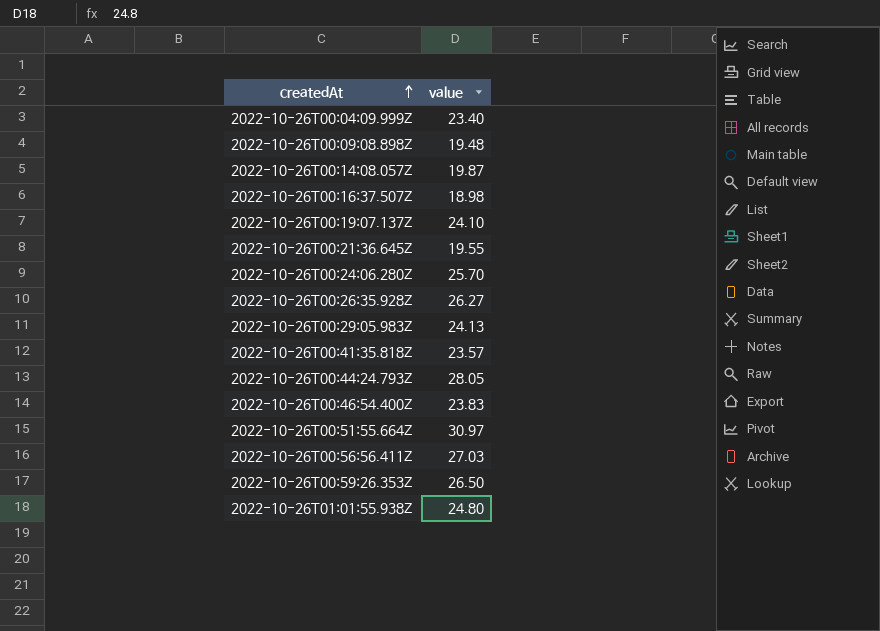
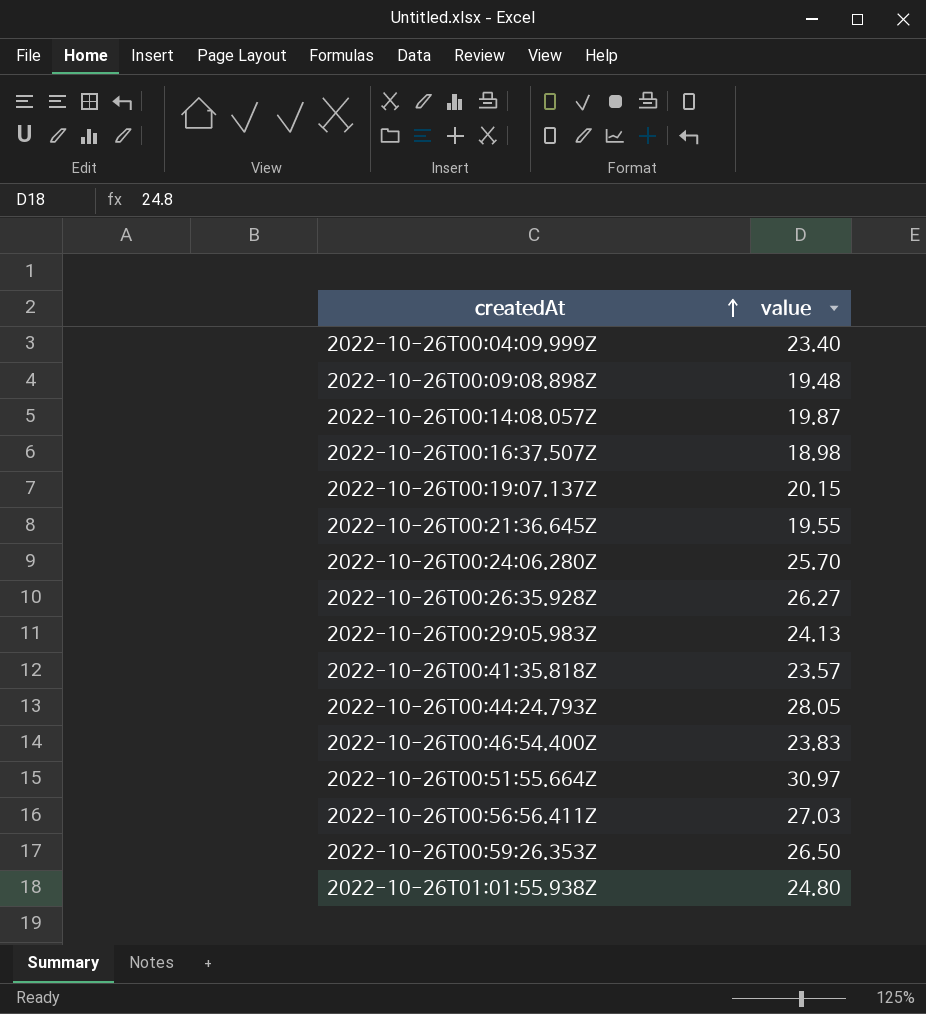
2022-10-26T00:19:07.137Z | value: 24.10 -> 20.15

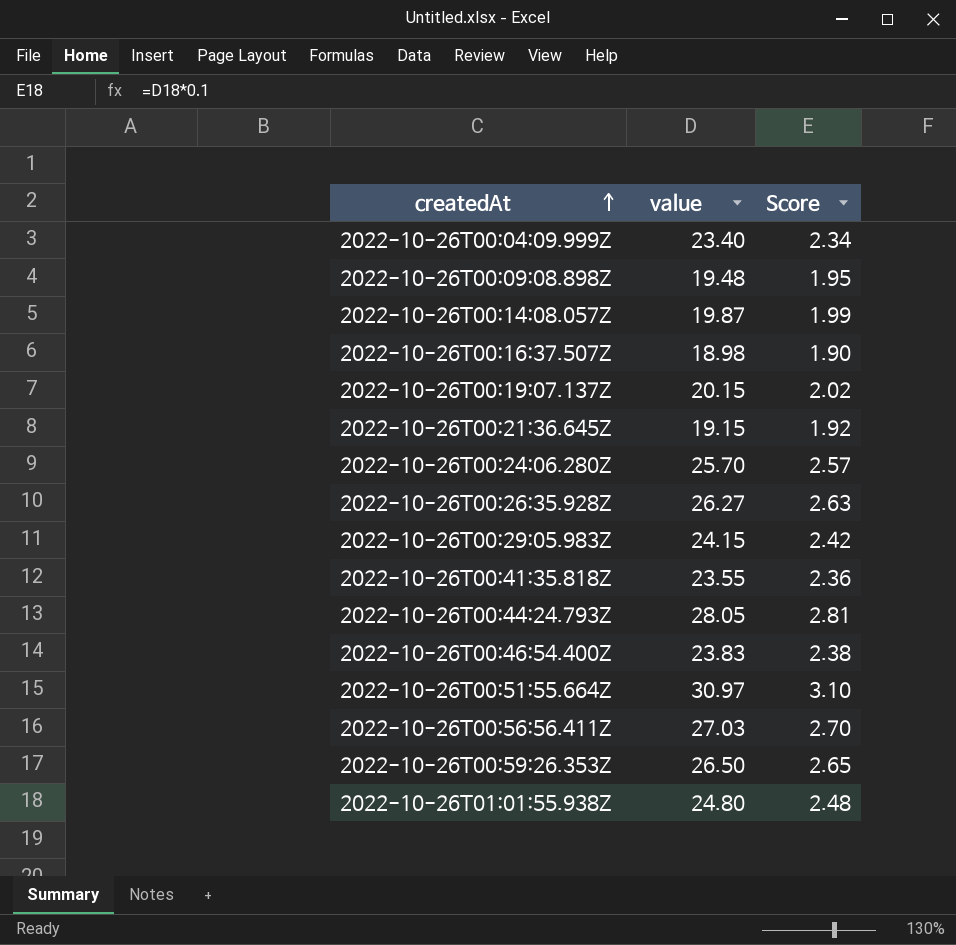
column Score | formula: none -> [value] * 0.1
2022-10-26T00:21:36.645Z | value: 19.55 -> 19.15
2022-10-26T00:29:05.983Z | value: 24.13 -> 24.15
2022-10-26T00:41:35.818Z | value: 23.57 -> 23.55

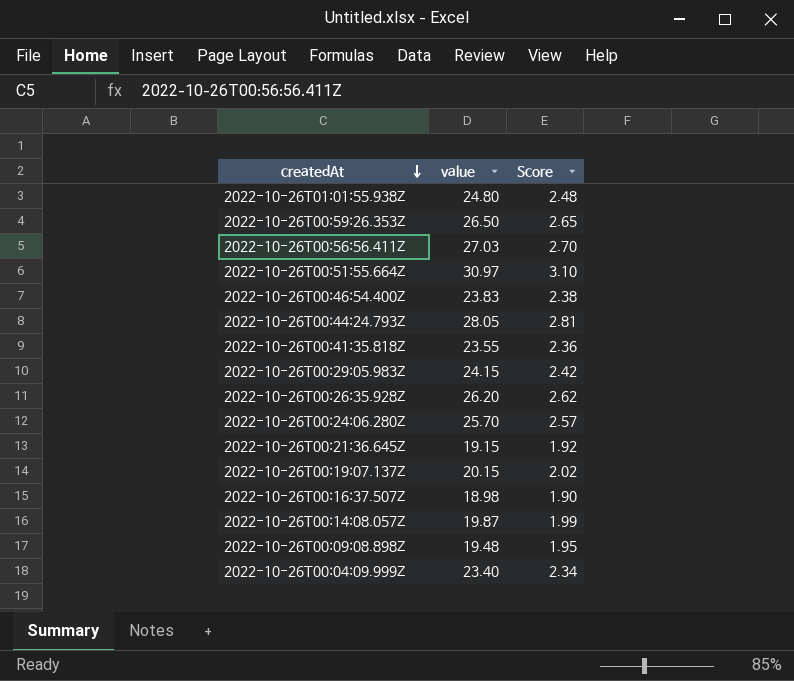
row order: createdAt ascending -> createdAt descending
2022-10-26T00:26:35.928Z | value: 26.27 -> 26.20
2022-10-26T00:26:35.928Z | Score: 2.63 -> 2.62

